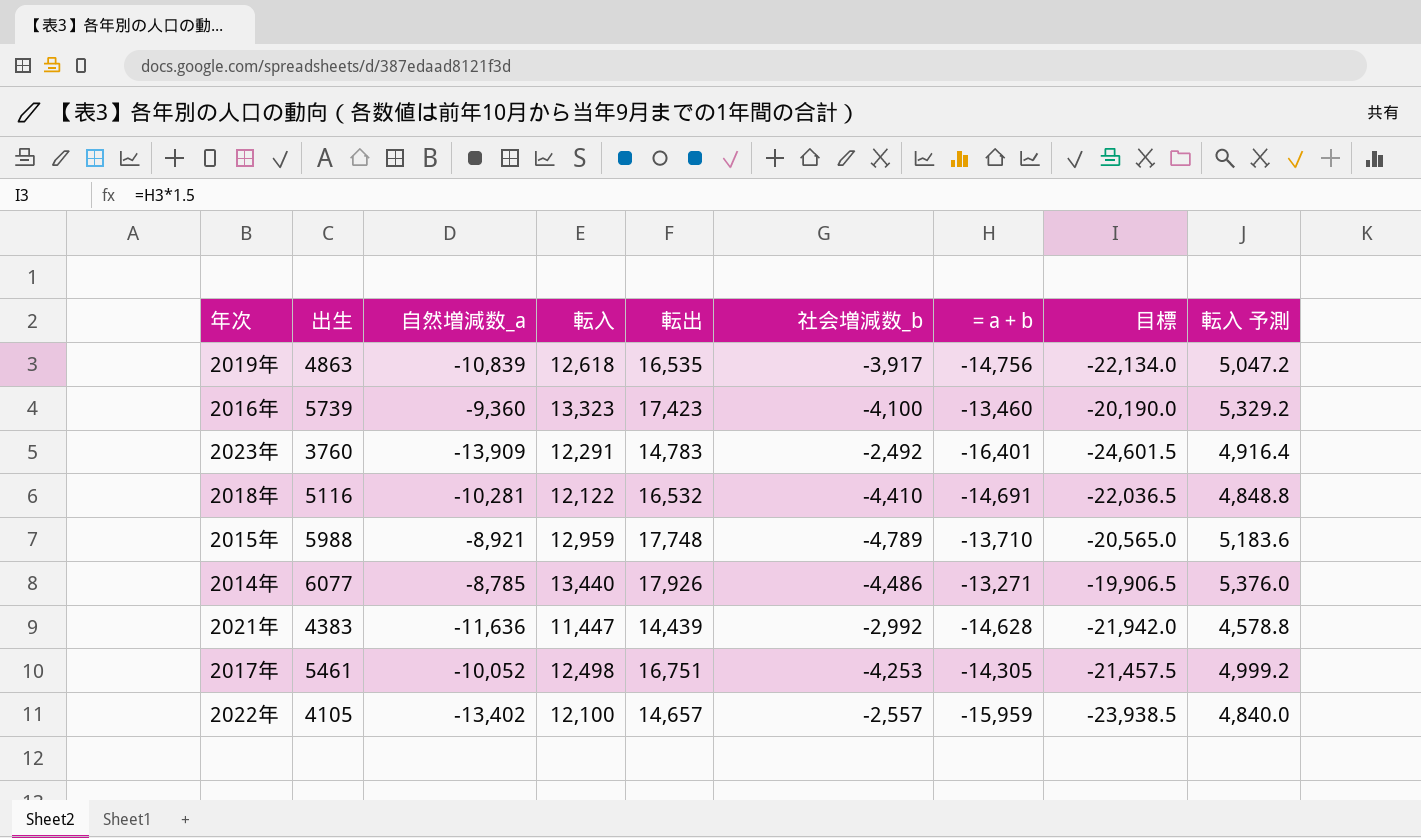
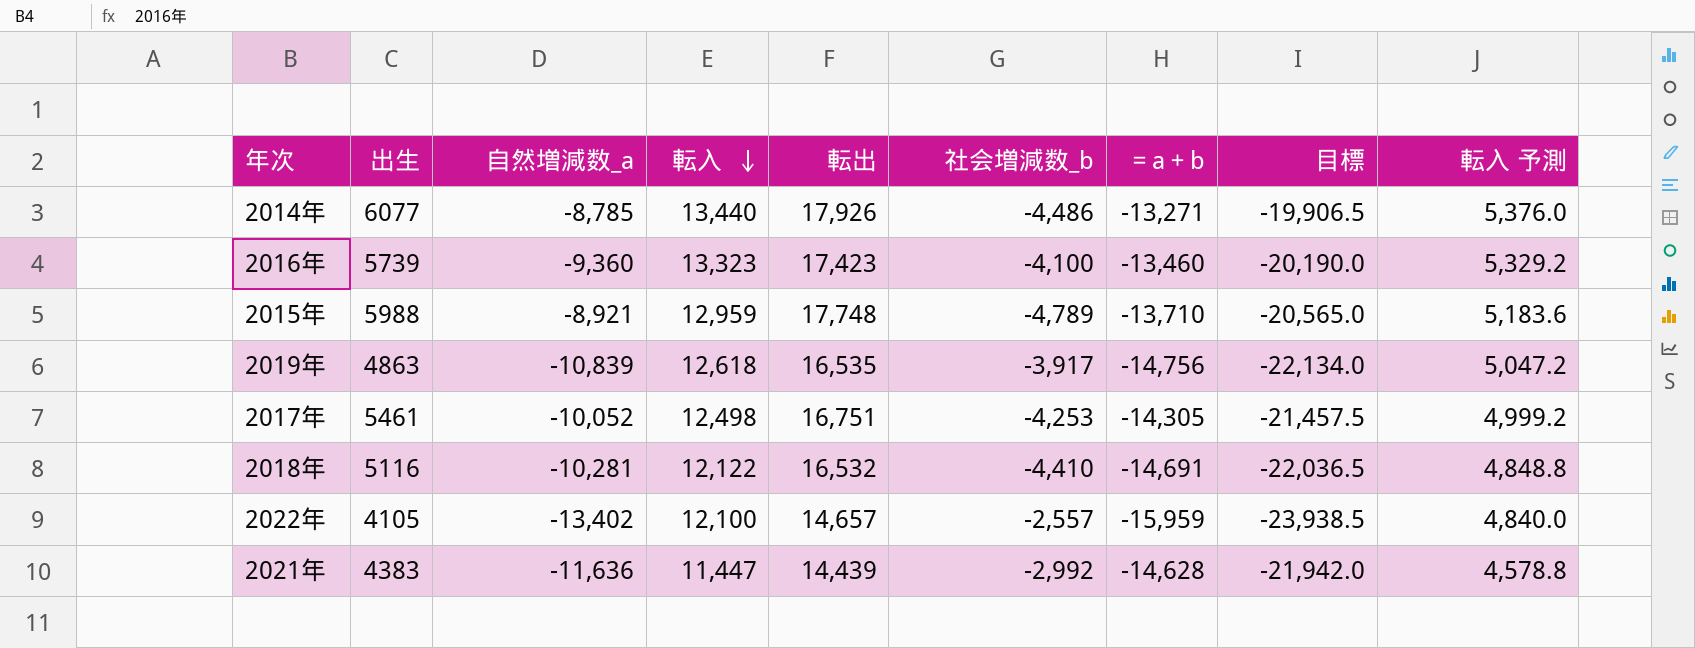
row order: none -> 転入 descending
row 2023年: 3760 | -13,909 | 12,291 | 14,783 | -2,492 | -16,401 | -24,601.5 | 4,916.4 -> none

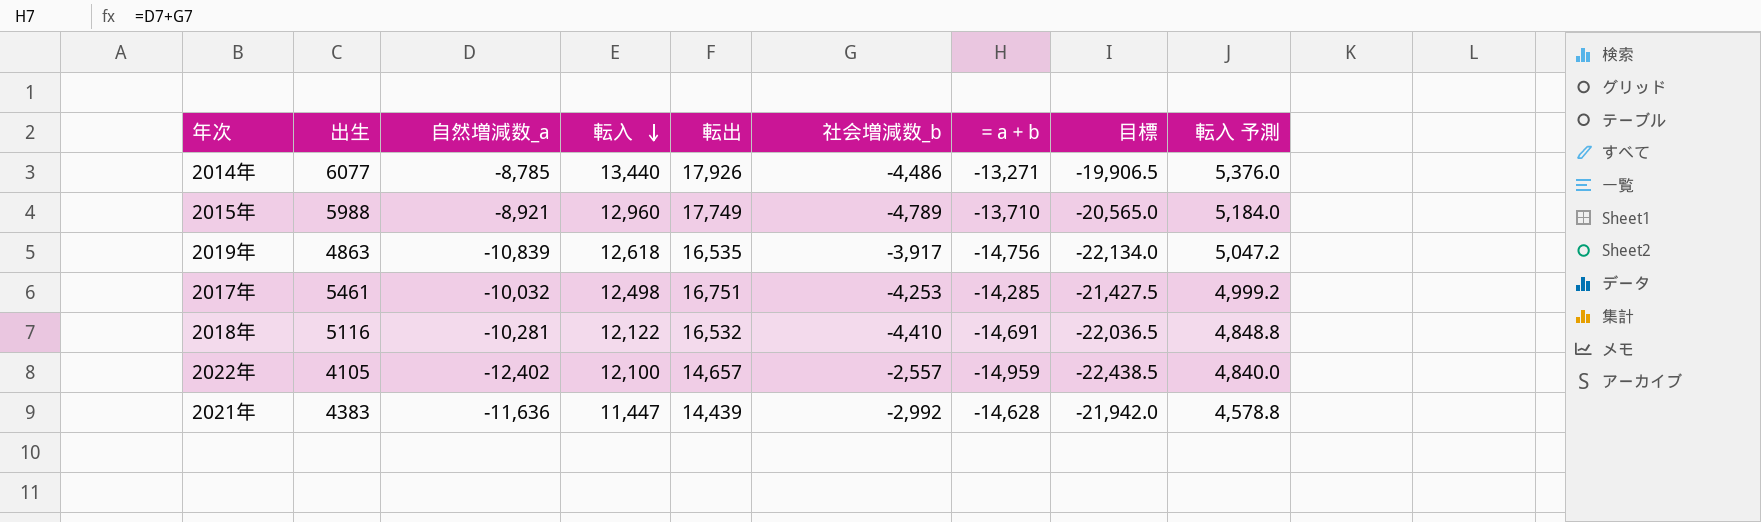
row 2016年: 5739 | -9,360 | 13,323 | 17,423 | -4,100 | -13,460 | -20,190.0 | 5,329.2 -> none
2015年 | 転入: 12,959 -> 12,960
2015年 | 転出: 17,748 -> 17,749
2015年 | 転入 予測: 5,183.6 -> 5,184.0
2017年 | 自然増減数_a: -10,052 -> -10,032
2017年 | ＝a＋b: -14,305 -> -14,285
2017年 | 目標: -21,457.5 -> -21,427.5
2022年 | 自然増減数_a: -13,402 -> -12,402
2022年 | ＝a＋b: -15,959 -> -14,959
2022年 | 目標: -23,938.5 -> -22,438.5

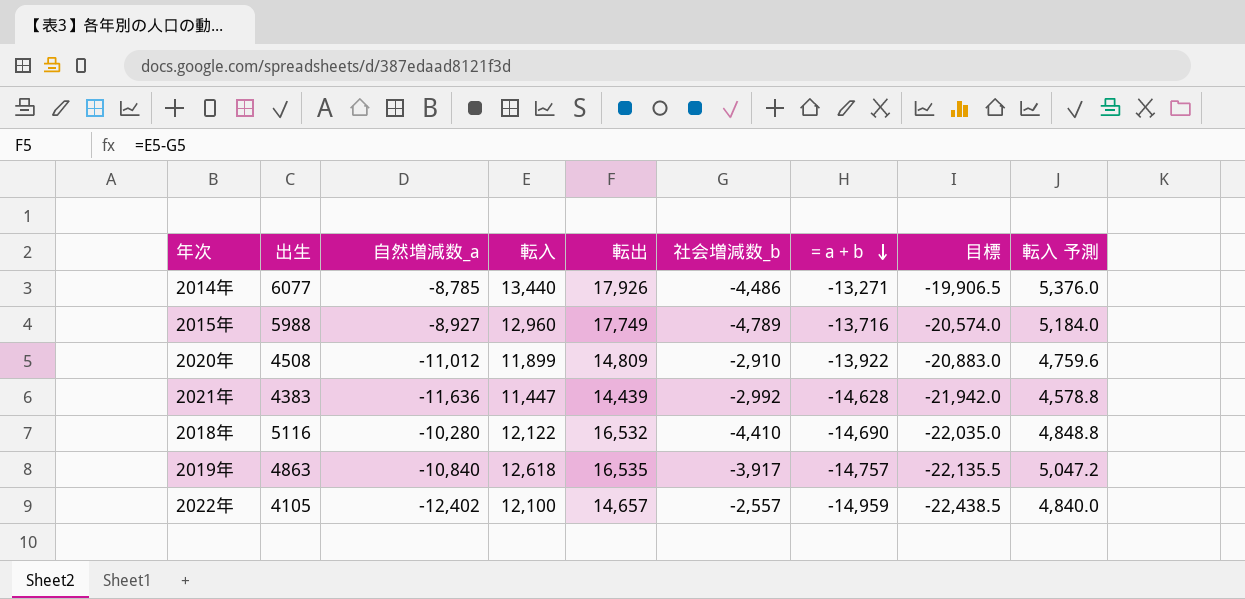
row order: 転入 descending -> ＝a＋b descending
row 2017年: 5461 | -10,032 | 12,498 | 16,751 | -4,253 | -14,285 | -21,427.5 | 4,999.2 -> none
2015年 | 自然増減数_a: -8,921 -> -8,927
2015年 | ＝a＋b: -13,710 -> -13,716
2015年 | 目標: -20,565.0 -> -20,574.0
row 2020年: none -> 4508 | -11,012 | 11,899 | 14,809 | -2,910 | -13,922 | -20,883.0 | 4,759.6
2018年 | 自然増減数_a: -10,281 -> -10,280
2018年 | ＝a＋b: -14,691 -> -14,690
2018年 | 目標: -22,036.5 -> -22,035.0
2019年 | 自然増減数_a: -10,839 -> -10,840
2019年 | ＝a＋b: -14,756 -> -14,757
2019年 | 目標: -22,134.0 -> -22,135.5

